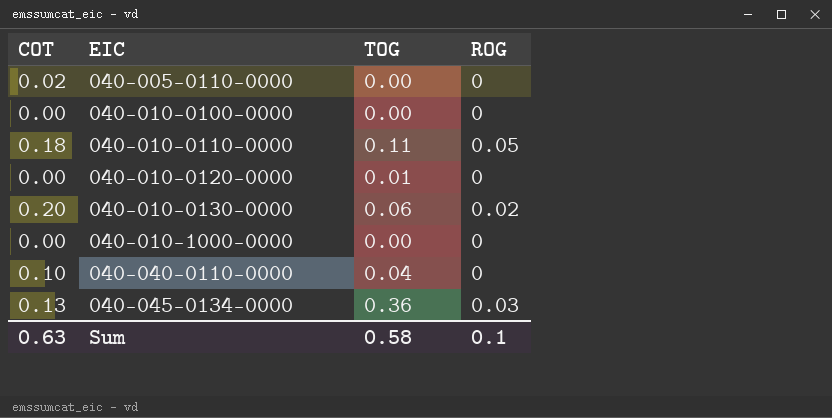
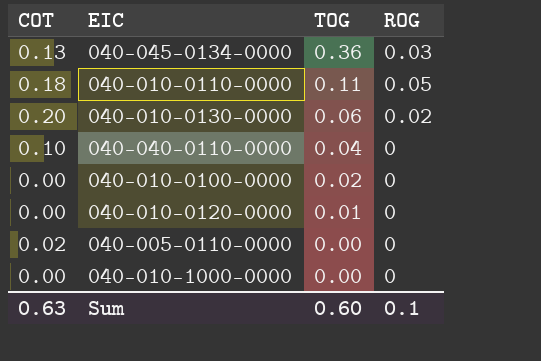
row order: EIC ascending -> TOG descending
040-010-0100-0000 | TOG: 0.00 -> 0.02
Sum | TOG: 0.58 -> 0.60

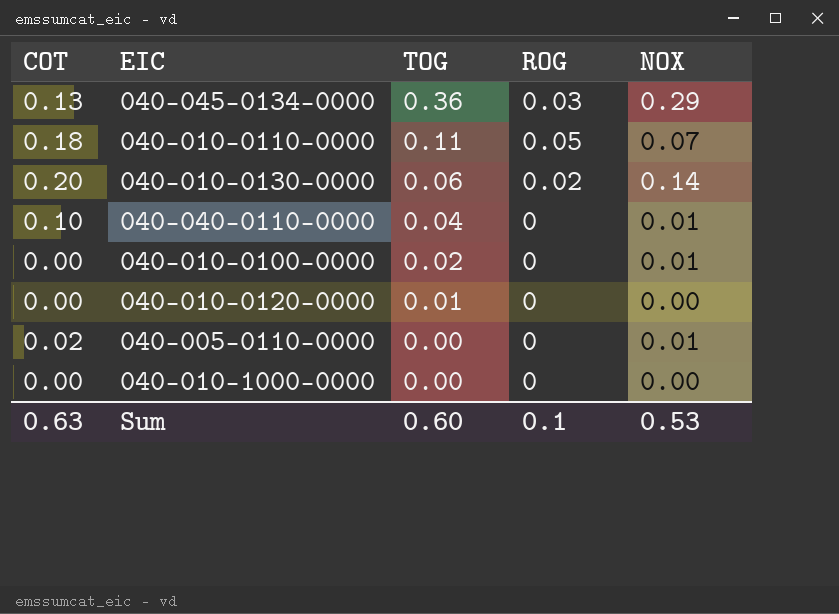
column NOX | position: none -> 5

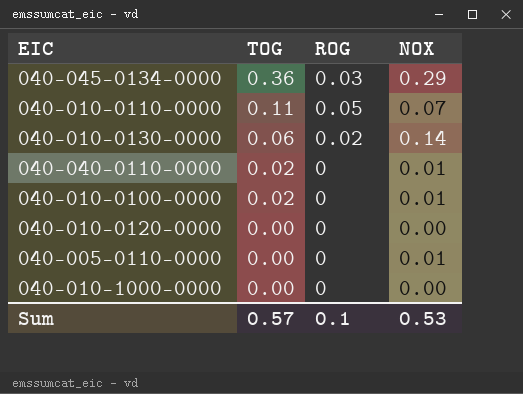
column COT | position: 1 -> none
040-040-0110-0000 | TOG: 0.04 -> 0.02
040-010-0120-0000 | TOG: 0.01 -> 0.00
Sum | TOG: 0.60 -> 0.57

